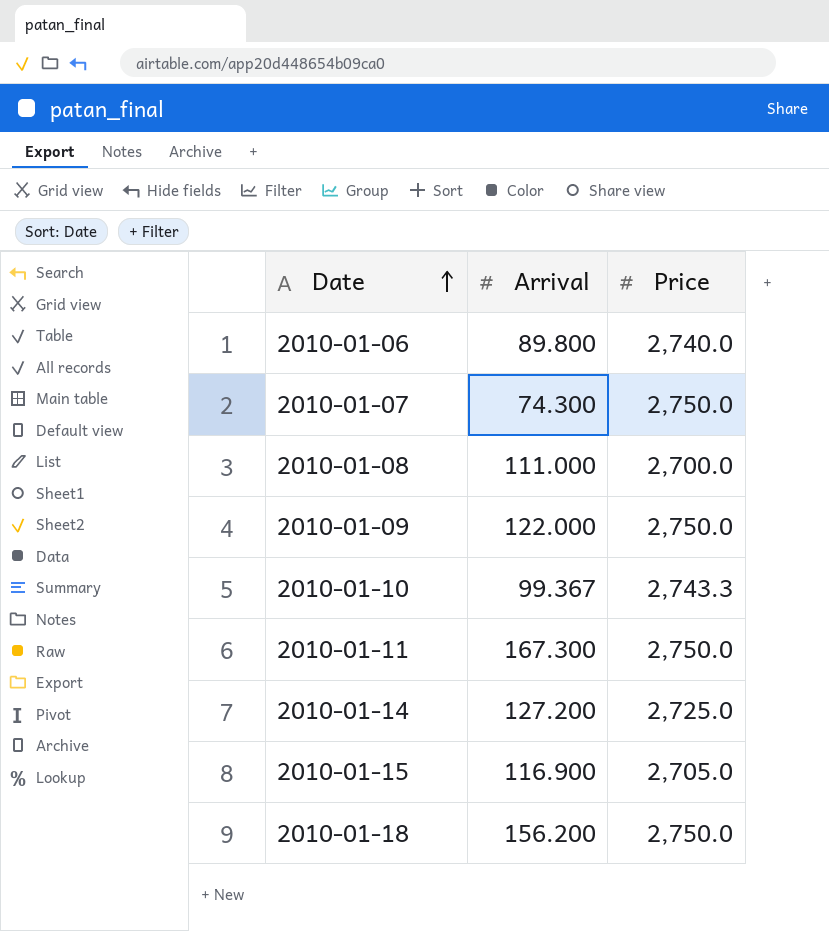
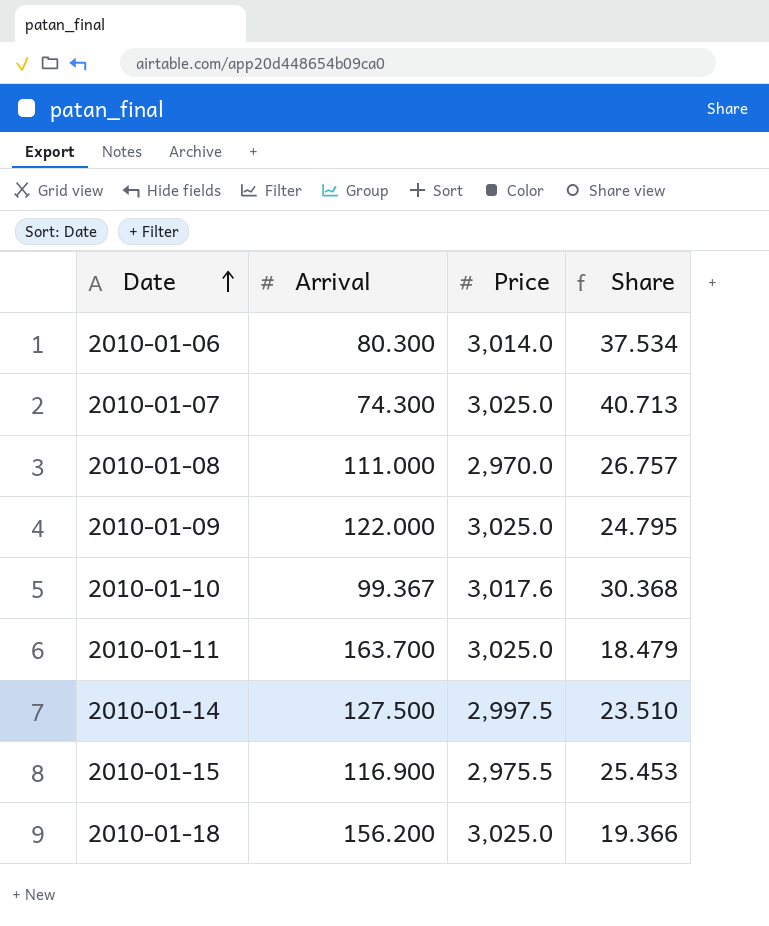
column Share | formula: none -> [Price] / [Arrival]
2010-01-06 | Arrival: 89.800 -> 80.300
2010-01-06 | Price: 2,740.0 -> 3,014.0
2010-01-07 | Price: 2,750.0 -> 3,025.0
2010-01-08 | Price: 2,700.0 -> 2,970.0
2010-01-09 | Price: 2,750.0 -> 3,025.0
2010-01-10 | Price: 2,743.3 -> 3,017.6
2010-01-11 | Arrival: 167.300 -> 163.700
2010-01-11 | Price: 2,750.0 -> 3,025.0
2010-01-14 | Arrival: 127.200 -> 127.500
2010-01-14 | Price: 2,725.0 -> 2,997.5
2010-01-15 | Price: 2,705.0 -> 2,975.5
2010-01-18 | Price: 2,750.0 -> 3,025.0

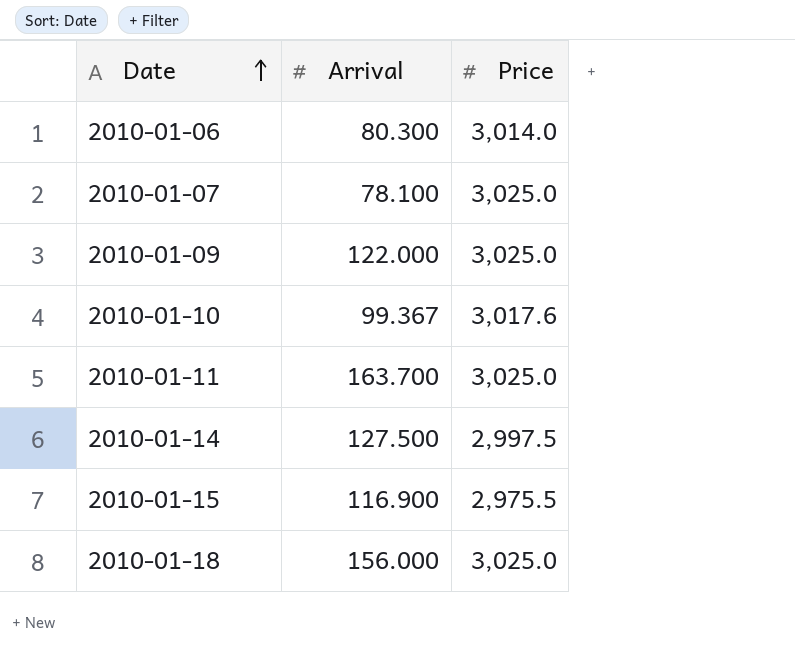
column Share | formula: [Price] / [Arrival] -> none
row 2010-01-08: 111.000 | 2,970.0 | 26.757 -> none
2010-01-07 | Arrival: 74.300 -> 78.100
2010-01-18 | Arrival: 156.200 -> 156.000

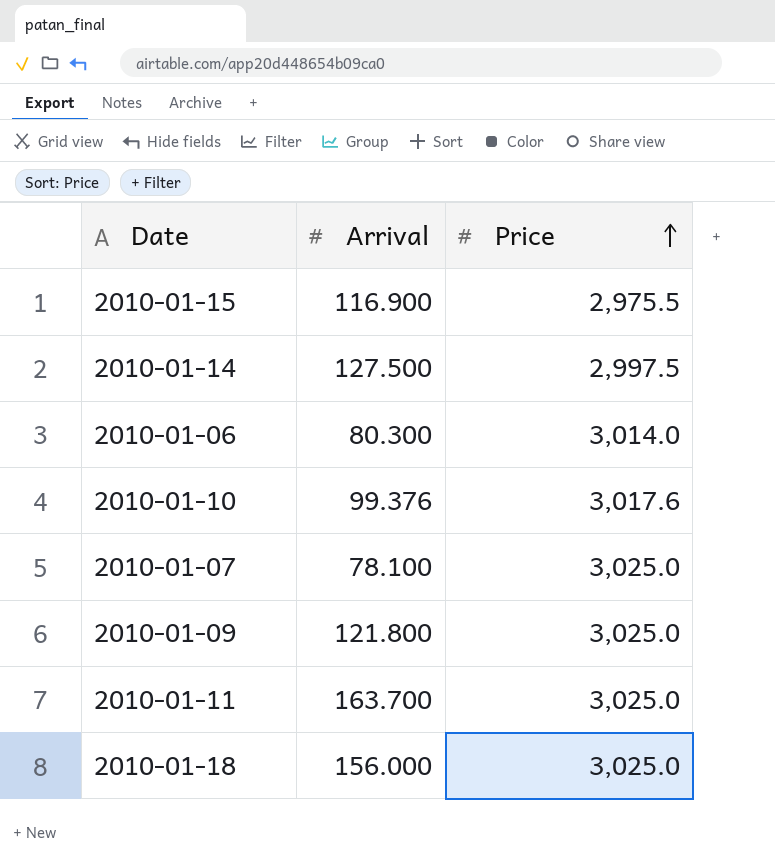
row order: Date ascending -> Price ascending
2010-01-10 | Arrival: 99.367 -> 99.376
2010-01-09 | Arrival: 122.000 -> 121.800

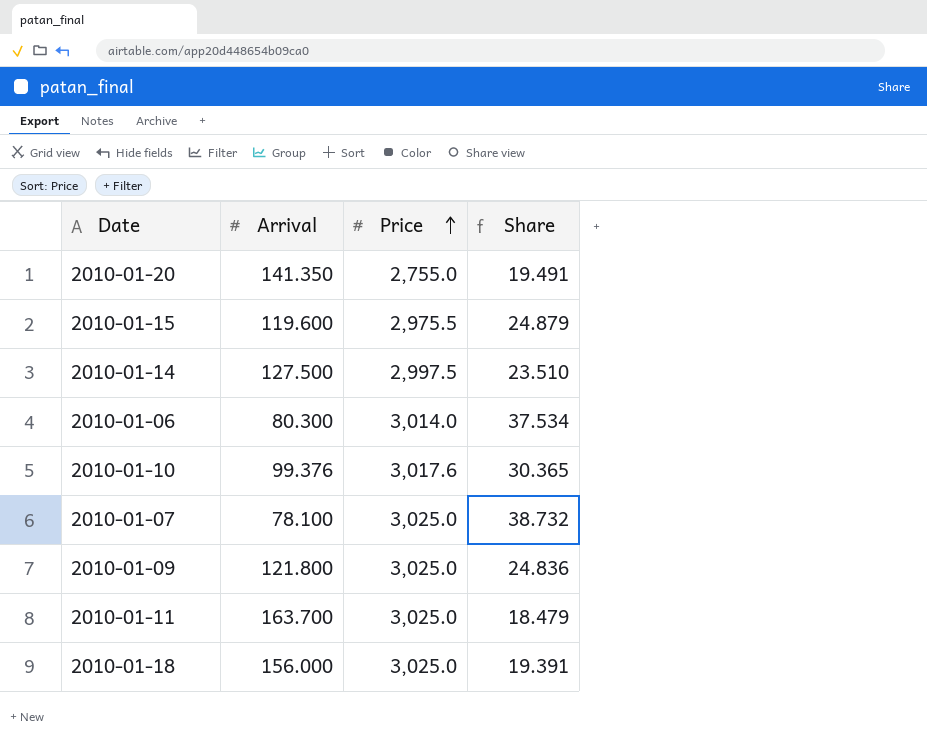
column Share | formula: none -> [Price] / [Arrival]
row 2010-01-20: none -> 141.350 | 2,755.0 | 19.491
2010-01-15 | Arrival: 116.900 -> 119.600

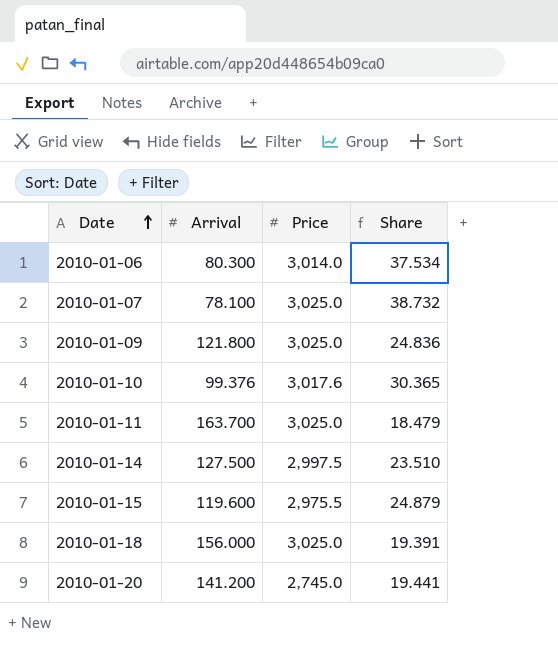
row order: Price ascending -> Date ascending
2010-01-20 | Arrival: 141.350 -> 141.200
2010-01-20 | Price: 2,755.0 -> 2,745.0
2010-01-20 | Share: 19.491 -> 19.441

